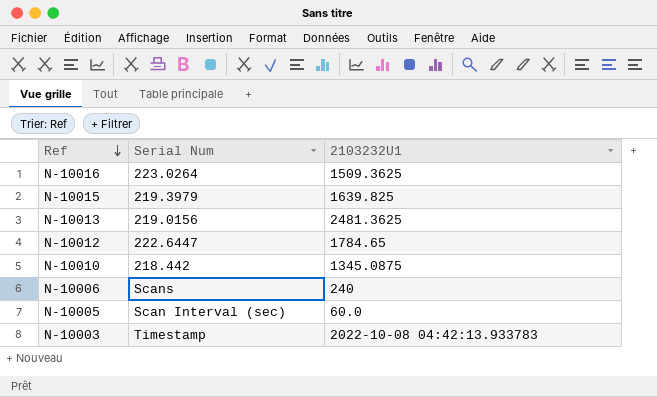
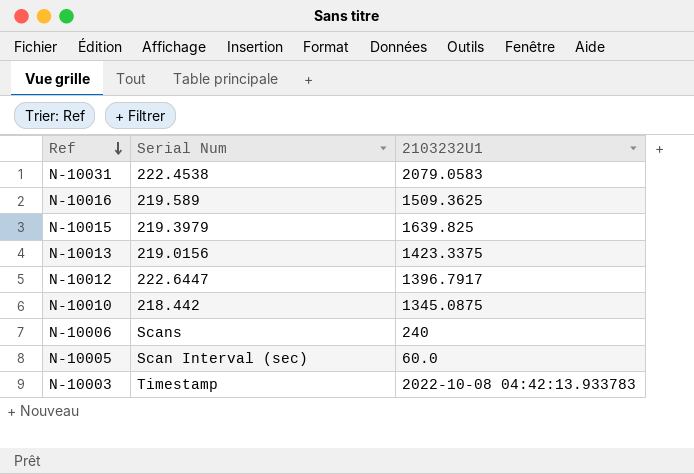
row N-10031: none -> 222.4538 | 2079.0583
N-10016 | Serial Num: 223.0264 -> 219.589
N-10013 | 2103232U1: 2481.3625 -> 1423.3375
N-10012 | 2103232U1: 1784.65 -> 1396.7917

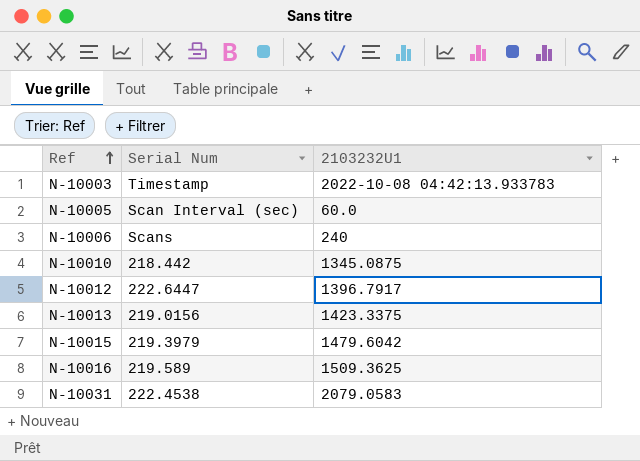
row order: Ref descending -> Ref ascending
N-10015 | 2103232U1: 1639.825 -> 1479.6042

